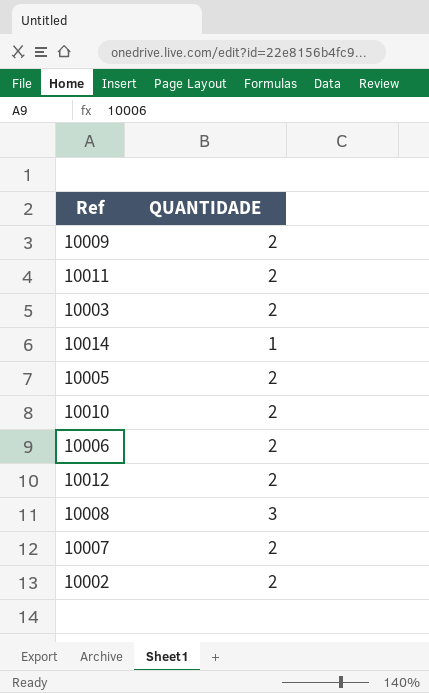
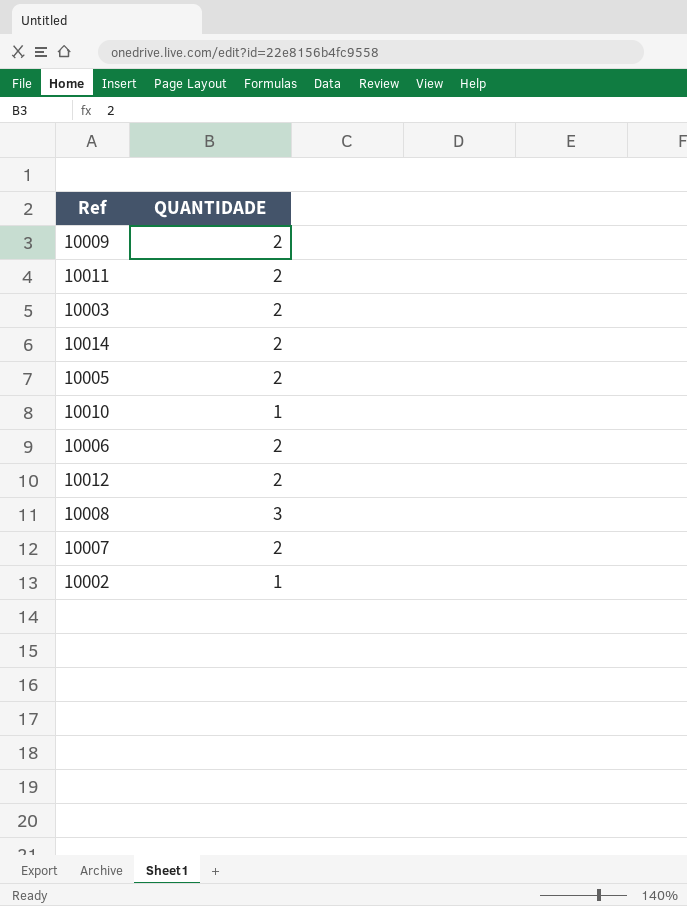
10014 | QUANTIDADE: 1 -> 2
10010 | QUANTIDADE: 2 -> 1
10002 | QUANTIDADE: 2 -> 1

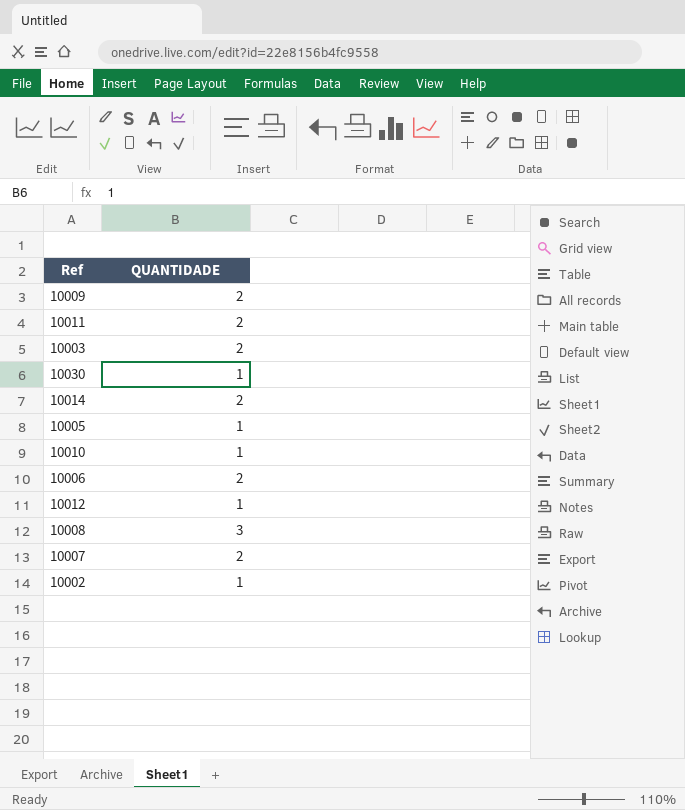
row 10030: none -> 1
10005 | QUANTIDADE: 2 -> 1
10012 | QUANTIDADE: 2 -> 1

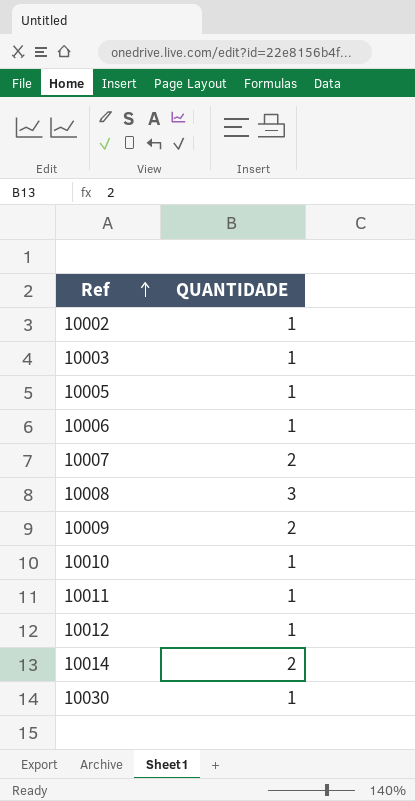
row order: none -> Ref ascending
10003 | QUANTIDADE: 2 -> 1
10006 | QUANTIDADE: 2 -> 1
10011 | QUANTIDADE: 2 -> 1

